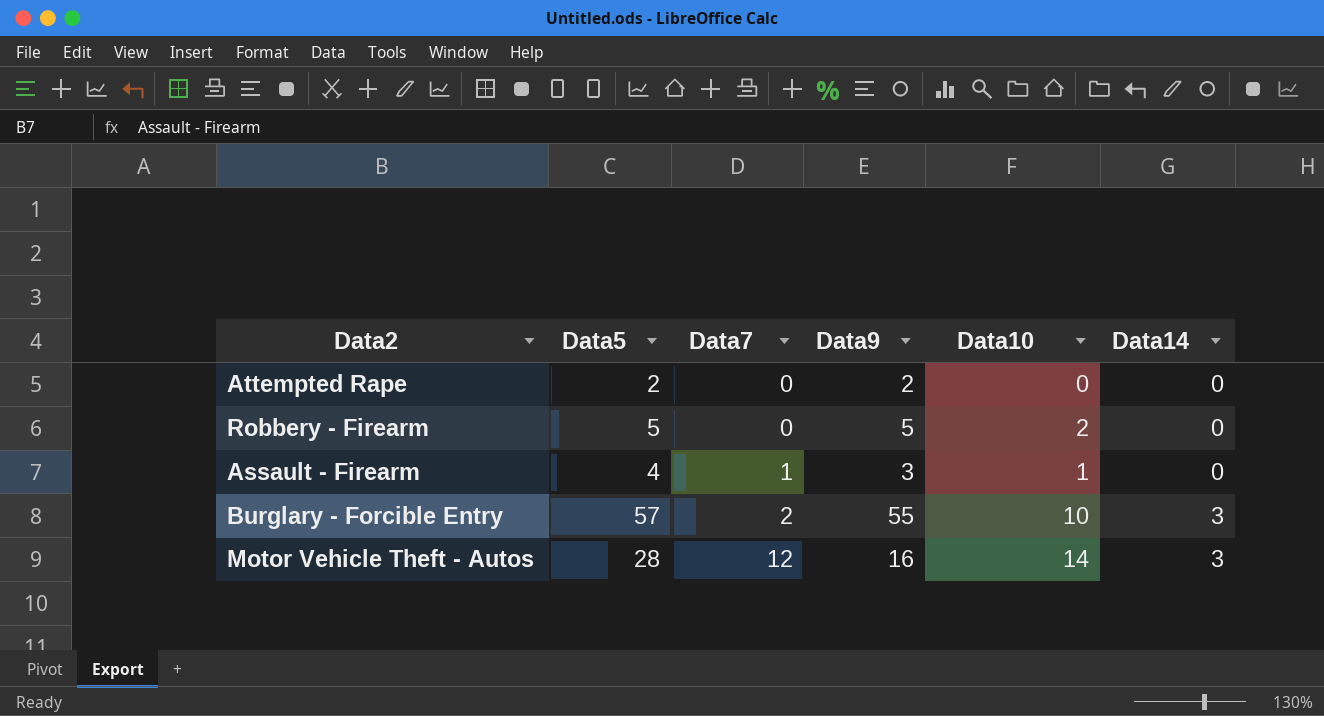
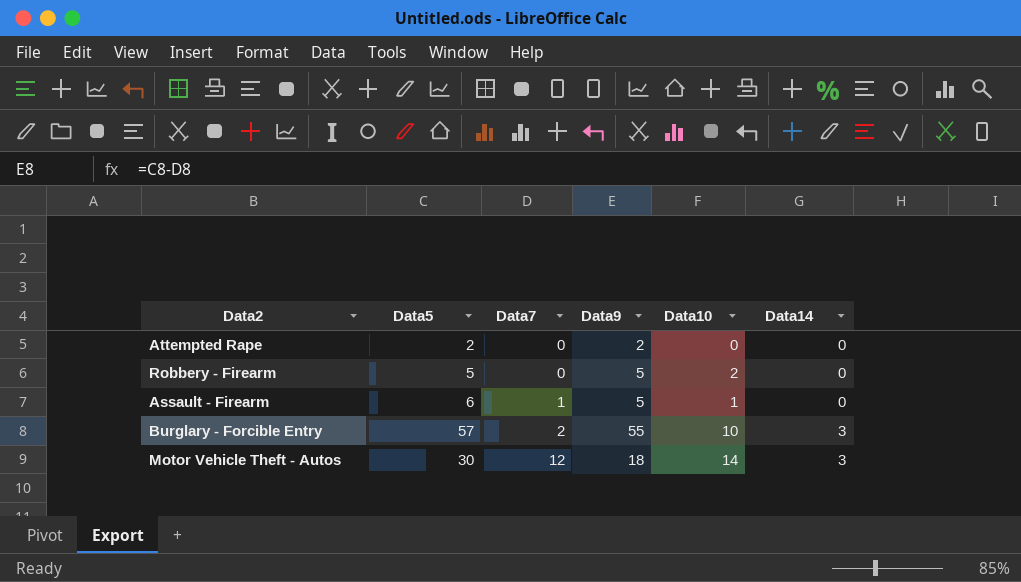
Assault - Firearm | Data5: 4 -> 6
Assault - Firearm | Data9: 3 -> 5
Motor Vehicle Theft - Autos | Data5: 28 -> 30
Motor Vehicle Theft - Autos | Data9: 16 -> 18

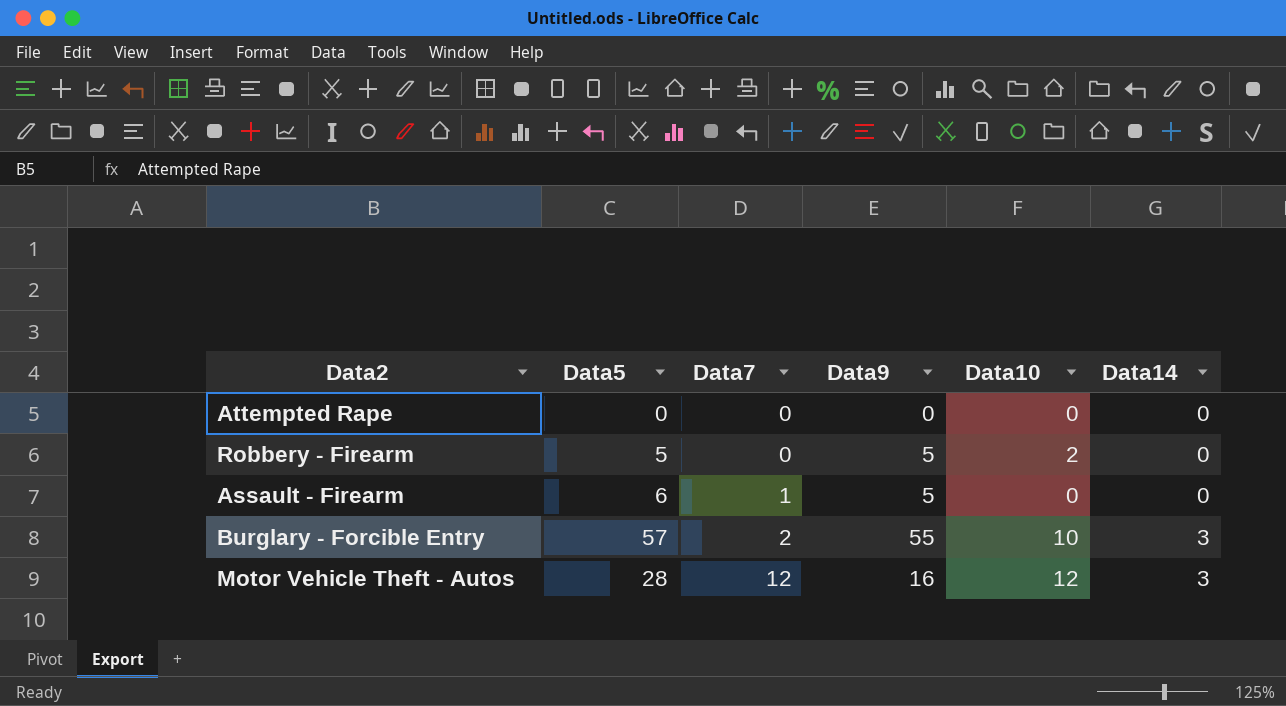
Attempted Rape | Data5: 2 -> 0
Attempted Rape | Data9: 2 -> 0
Assault - Firearm | Data10: 1 -> 0
Motor Vehicle Theft - Autos | Data5: 30 -> 28
Motor Vehicle Theft - Autos | Data9: 18 -> 16
Motor Vehicle Theft - Autos | Data10: 14 -> 12

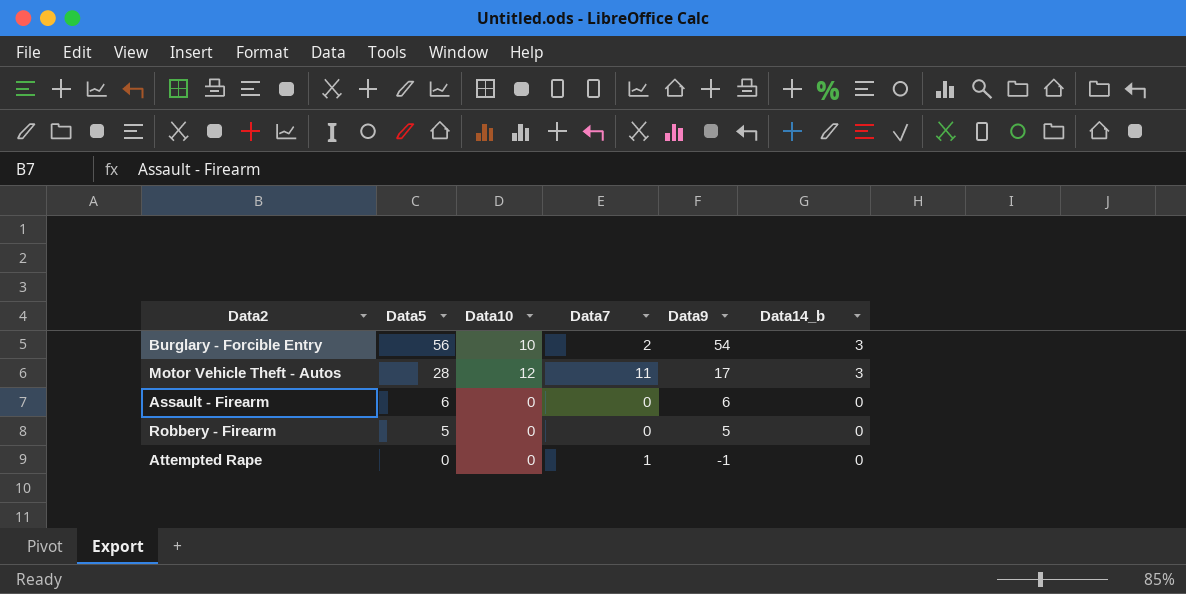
row order: Data7 ascending -> Data5 descending
column Data10 | position: 5 -> 3
column name: Data14 -> Data14_b
Burglary - Forcible Entry | Data5: 57 -> 56
Burglary - Forcible Entry | Data9: 55 -> 54
Motor Vehicle Theft - Autos | Data7: 12 -> 11
Motor Vehicle Theft - Autos | Data9: 16 -> 17
Assault - Firearm | Data7: 1 -> 0
Assault - Firearm | Data9: 5 -> 6
Robbery - Firearm | Data10: 2 -> 0
Attempted Rape | Data7: 0 -> 1
Attempted Rape | Data9: 0 -> -1

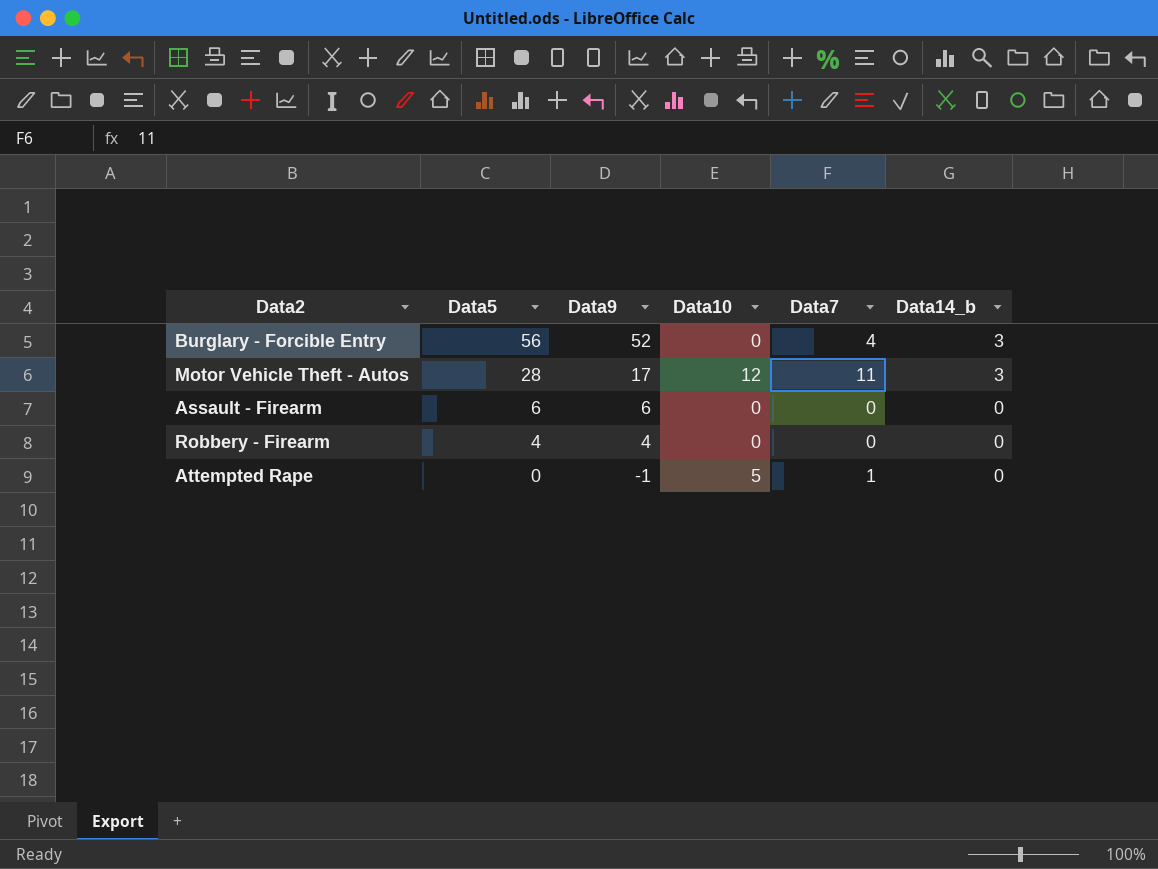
column Data9 | position: 5 -> 3
Burglary - Forcible Entry | Data9: 54 -> 52
Burglary - Forcible Entry | Data10: 10 -> 0
Burglary - Forcible Entry | Data7: 2 -> 4
Robbery - Firearm | Data5: 5 -> 4
Robbery - Firearm | Data9: 5 -> 4
Attempted Rape | Data10: 0 -> 5

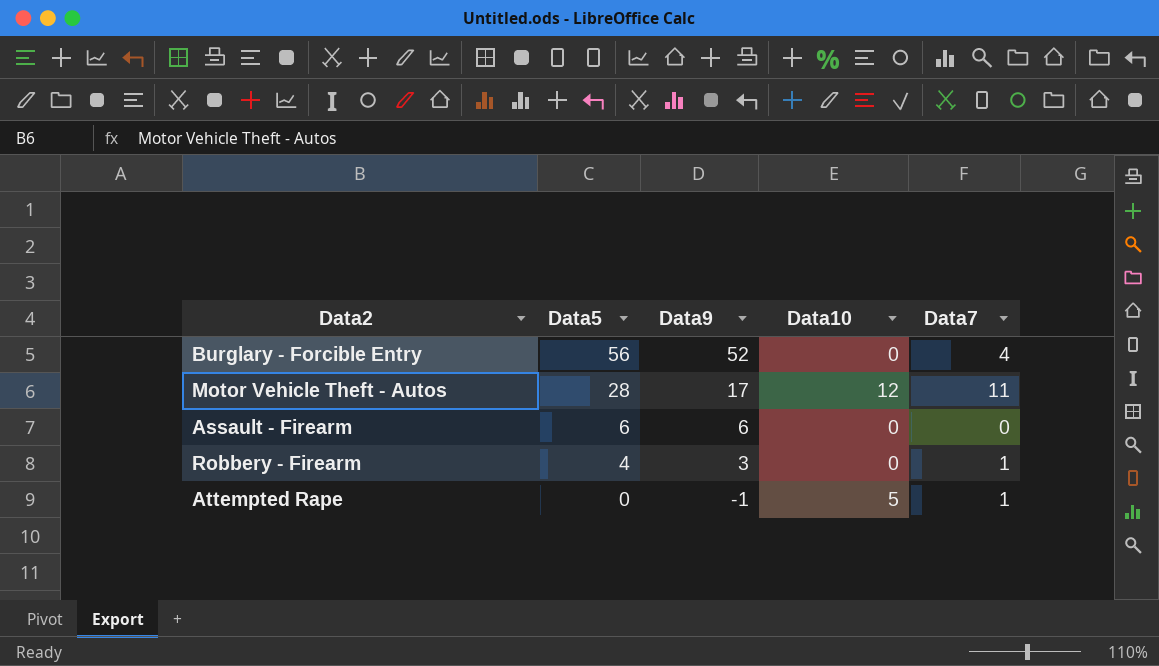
column Data14_b | position: 6 -> none
Robbery - Firearm | Data9: 4 -> 3
Robbery - Firearm | Data7: 0 -> 1

